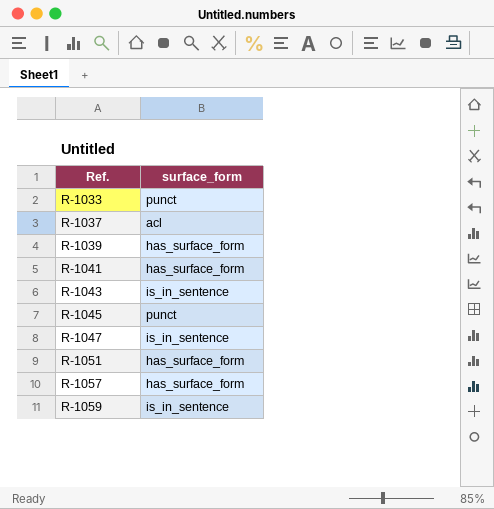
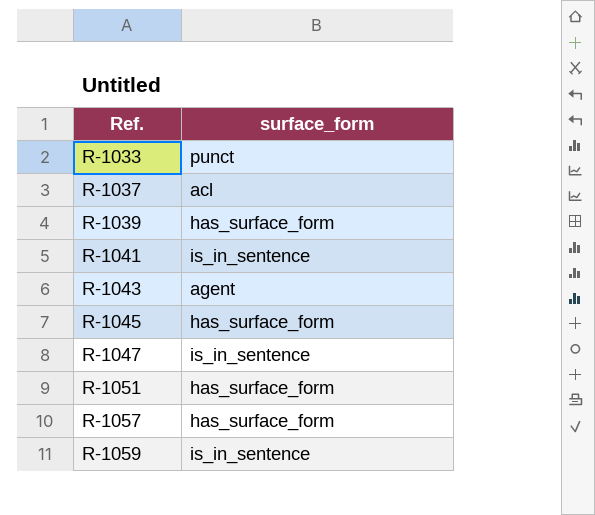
R-1041 | surface_form: has_surface_form -> is_in_sentence
R-1043 | surface_form: is_in_sentence -> agent
R-1045 | surface_form: punct -> has_surface_form

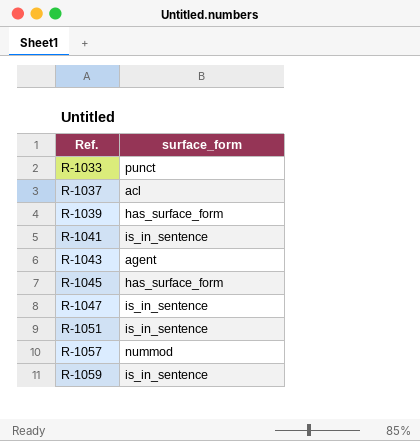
R-1051 | surface_form: has_surface_form -> is_in_sentence
R-1057 | surface_form: has_surface_form -> nummod

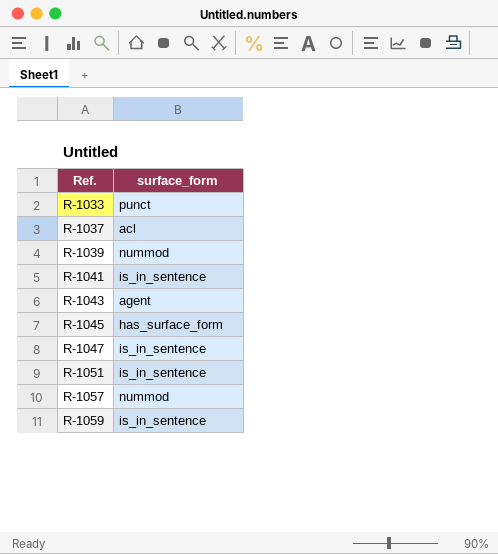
R-1039 | surface_form: has_surface_form -> nummod

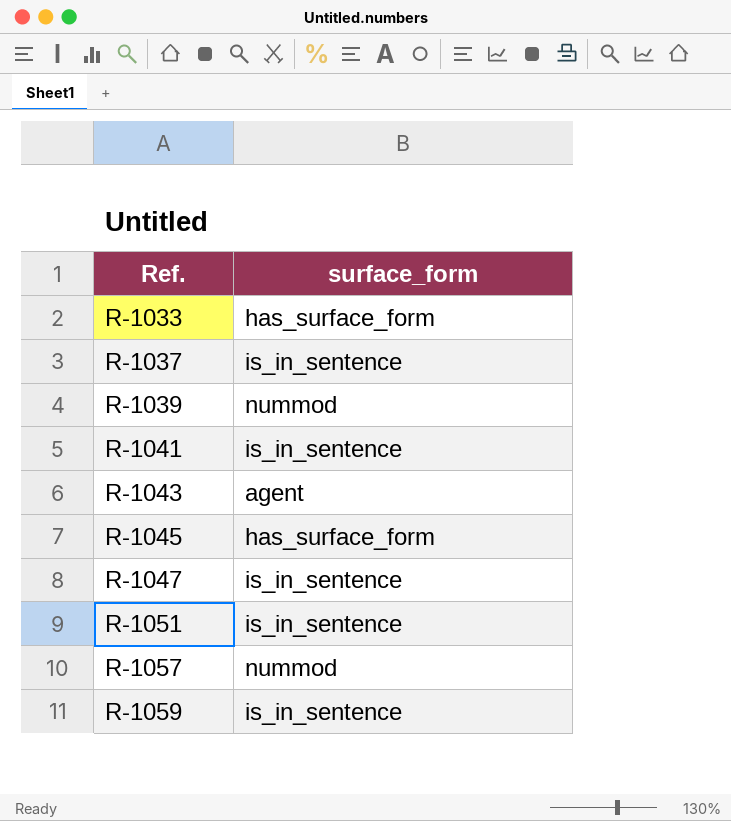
R-1033 | surface_form: punct -> has_surface_form
R-1037 | surface_form: acl -> is_in_sentence

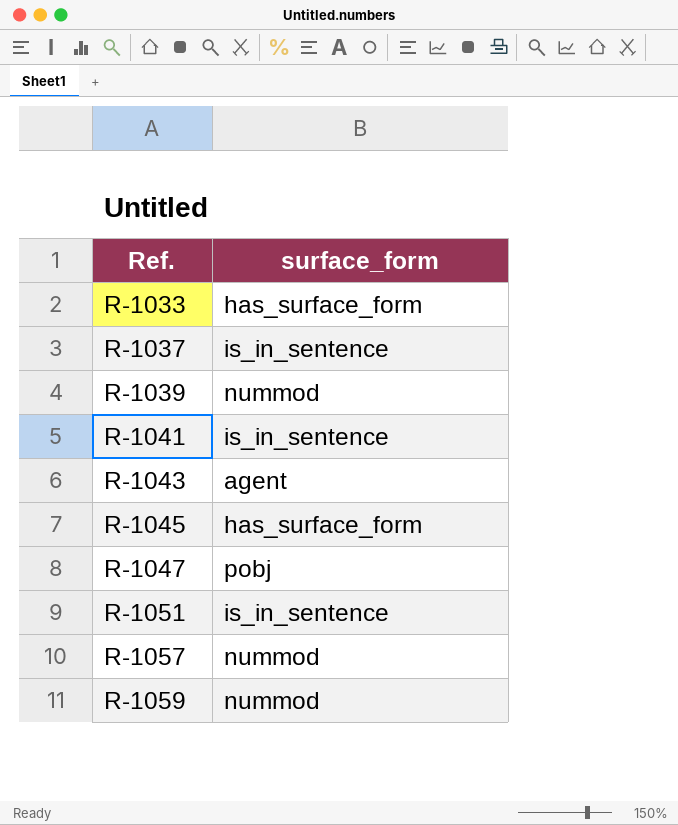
R-1047 | surface_form: is_in_sentence -> pobj
R-1059 | surface_form: is_in_sentence -> nummod

